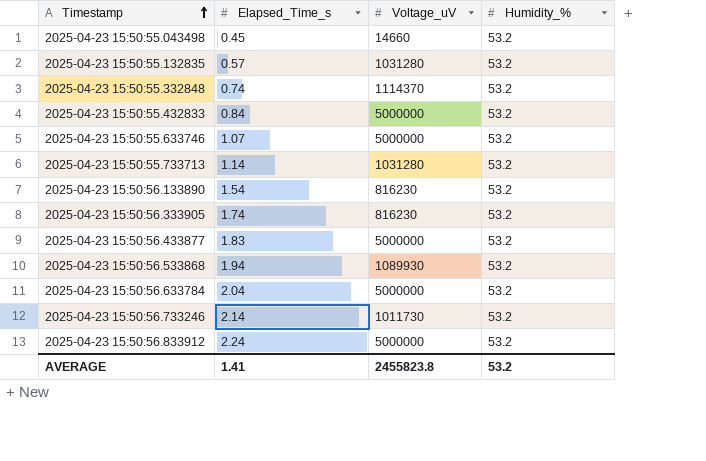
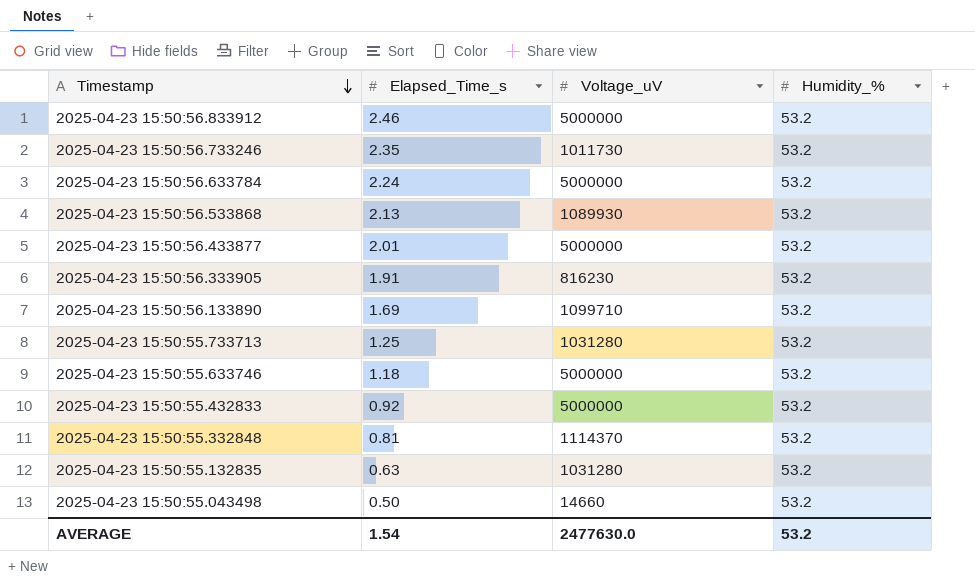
row order: Timestamp ascending -> Timestamp descending
2025-04-23 15:50:56.833912 | Elapsed_Time_s: 2.24 -> 2.46
2025-04-23 15:50:56.733246 | Elapsed_Time_s: 2.14 -> 2.35
2025-04-23 15:50:56.633784 | Elapsed_Time_s: 2.04 -> 2.24
2025-04-23 15:50:56.533868 | Elapsed_Time_s: 1.94 -> 2.13
2025-04-23 15:50:56.433877 | Elapsed_Time_s: 1.83 -> 2.01
2025-04-23 15:50:56.333905 | Elapsed_Time_s: 1.74 -> 1.91
2025-04-23 15:50:56.133890 | Elapsed_Time_s: 1.54 -> 1.69
2025-04-23 15:50:56.133890 | Voltage_uV: 816230 -> 1099710
2025-04-23 15:50:55.733713 | Elapsed_Time_s: 1.14 -> 1.25
2025-04-23 15:50:55.633746 | Elapsed_Time_s: 1.07 -> 1.18
2025-04-23 15:50:55.432833 | Elapsed_Time_s: 0.84 -> 0.92
2025-04-23 15:50:55.332848 | Elapsed_Time_s: 0.74 -> 0.81
2025-04-23 15:50:55.132835 | Elapsed_Time_s: 0.57 -> 0.63
2025-04-23 15:50:55.043498 | Elapsed_Time_s: 0.45 -> 0.50
AVERAGE | Elapsed_Time_s: 1.41 -> 1.54
AVERAGE | Voltage_uV: 2455823.8 -> 2477630.0

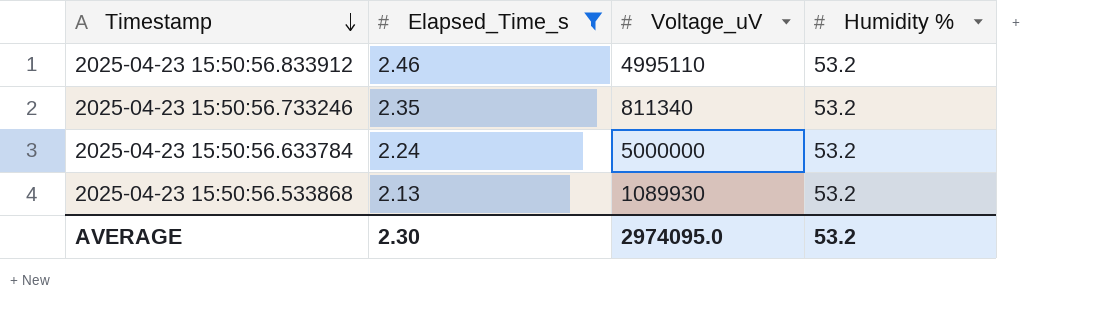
filter: none -> Elapsed_Time_s >= 2.13
column name: Humidity_% -> Humidity %
2025-04-23 15:50:56.833912 | Voltage_uV: 5000000 -> 4995110
2025-04-23 15:50:56.733246 | Voltage_uV: 1011730 -> 811340
AVERAGE | Elapsed_Time_s: 1.54 -> 2.30
AVERAGE | Voltage_uV: 2477630.0 -> 2974095.0

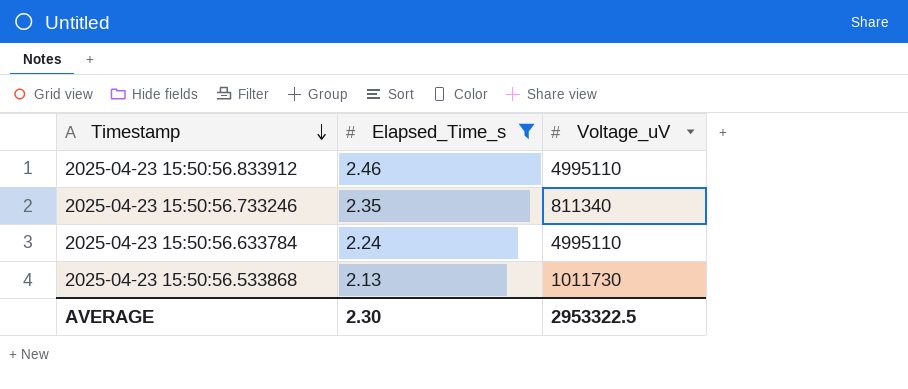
column Humidity % | position: 4 -> none
2025-04-23 15:50:56.633784 | Voltage_uV: 5000000 -> 4995110
2025-04-23 15:50:56.533868 | Voltage_uV: 1089930 -> 1011730
AVERAGE | Voltage_uV: 2974095.0 -> 2953322.5

